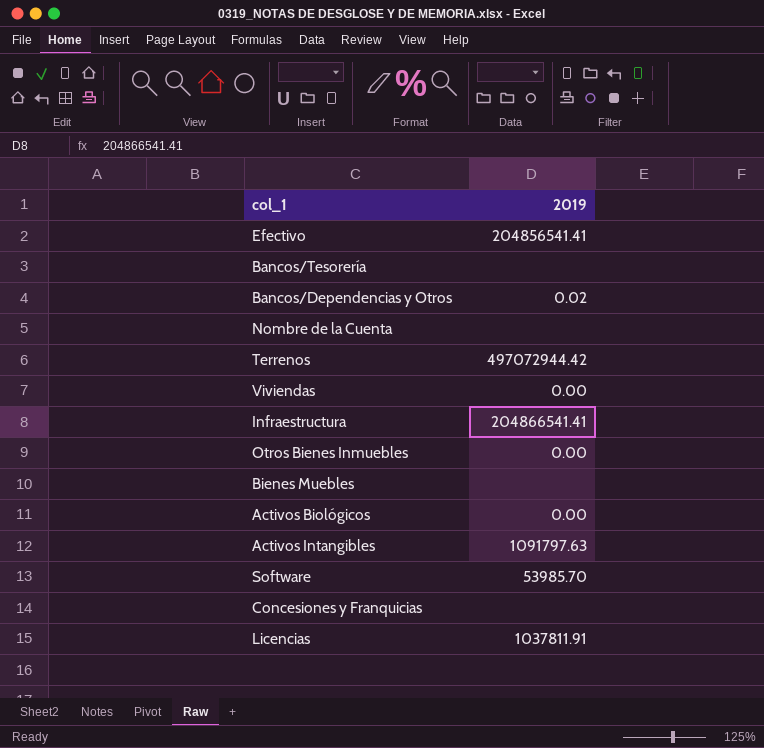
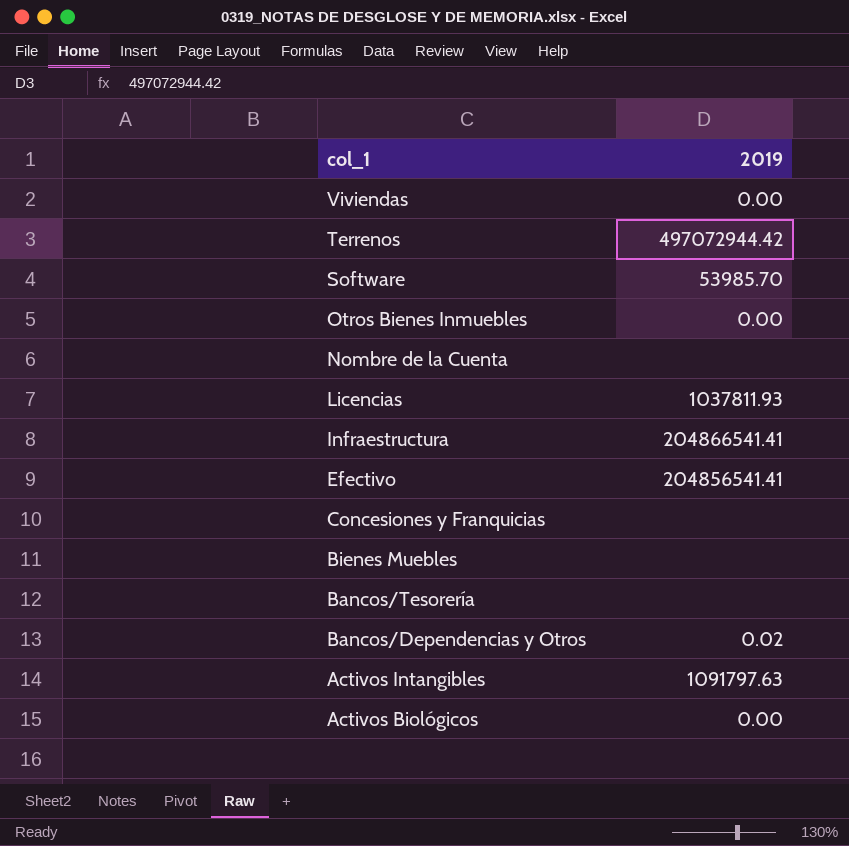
row order: none -> col_1 descending
Licencias | 2019: 1037811.91 -> 1037811.93

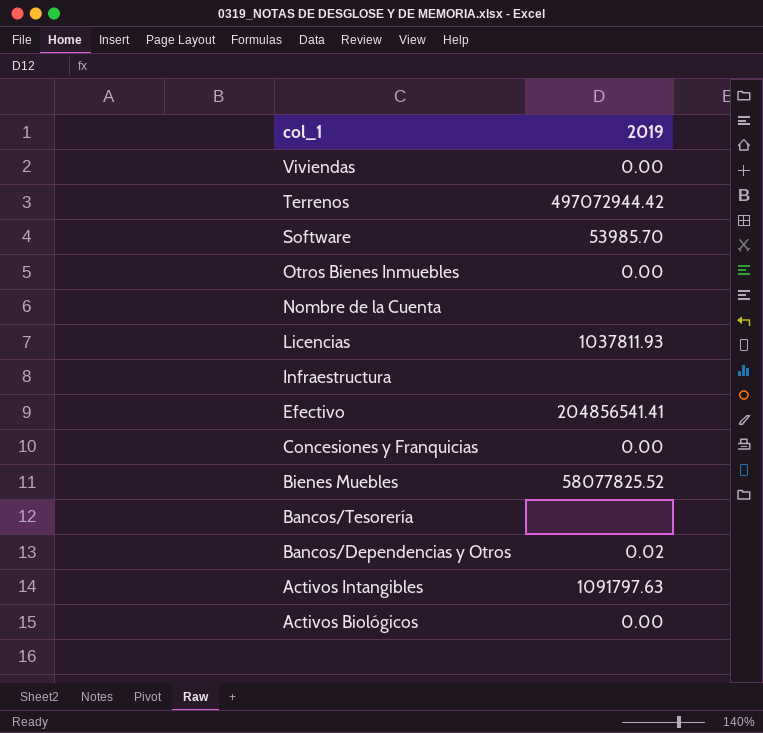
Infraestructura | 2019: 204866541.41 -> none
Concesiones y Franquicias | 2019: none -> 0.00
Bienes Muebles | 2019: none -> 58077825.52

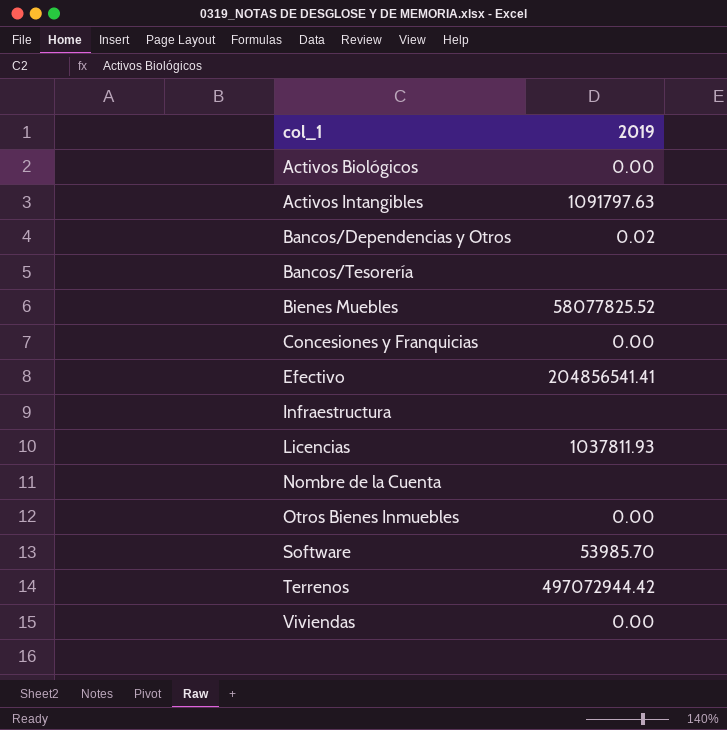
row order: col_1 descending -> col_1 ascending

